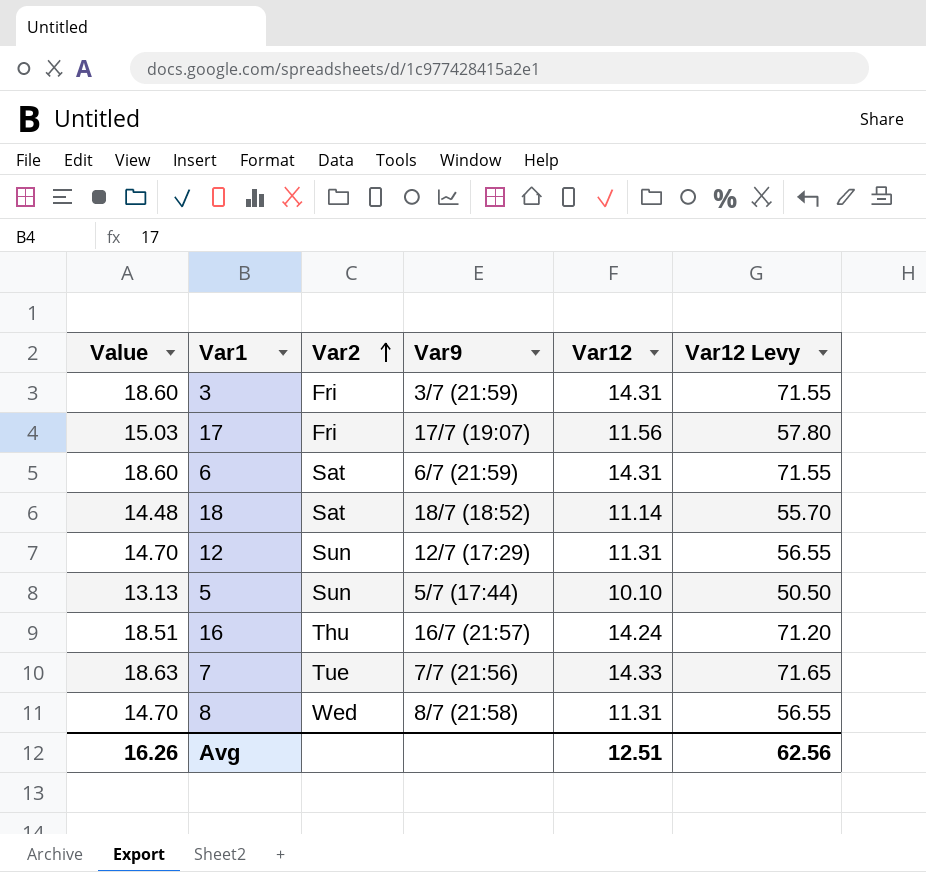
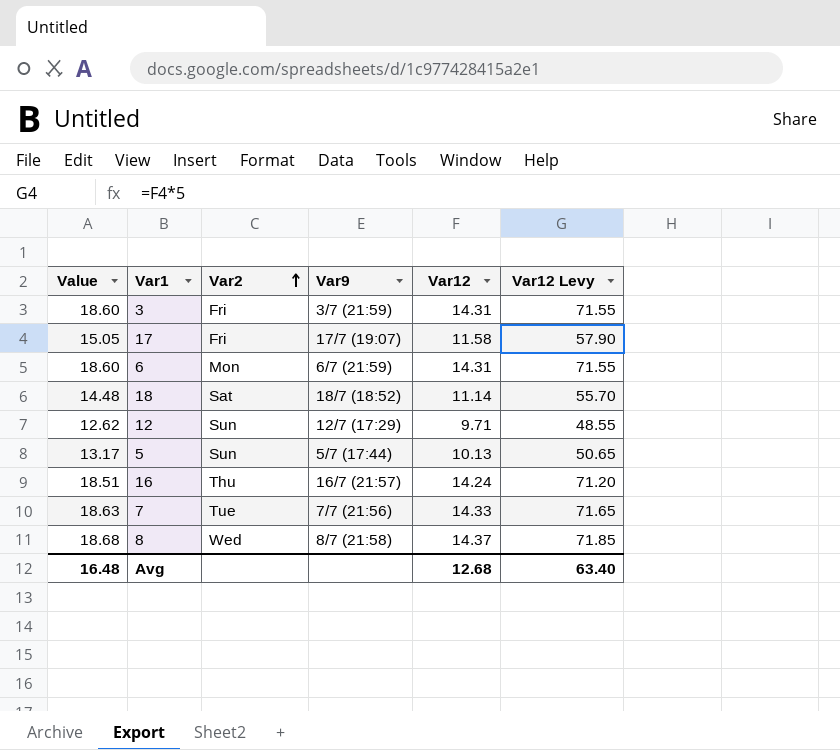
17 | Value: 15.03 -> 15.05
17 | Var12: 11.56 -> 11.58
17 | Var12 Levy: 57.80 -> 57.90
6 | Var2: Sat -> Mon
12 | Value: 14.70 -> 12.62
12 | Var12: 11.31 -> 9.71
12 | Var12 Levy: 56.55 -> 48.55
5 | Value: 13.13 -> 13.17
5 | Var12: 10.10 -> 10.13
5 | Var12 Levy: 50.50 -> 50.65
8 | Value: 14.70 -> 18.68
8 | Var12: 11.31 -> 14.37
8 | Var12 Levy: 56.55 -> 71.85
Avg | Value: 16.26 -> 16.48
Avg | Var12: 12.51 -> 12.68
Avg | Var12 Levy: 62.56 -> 63.40

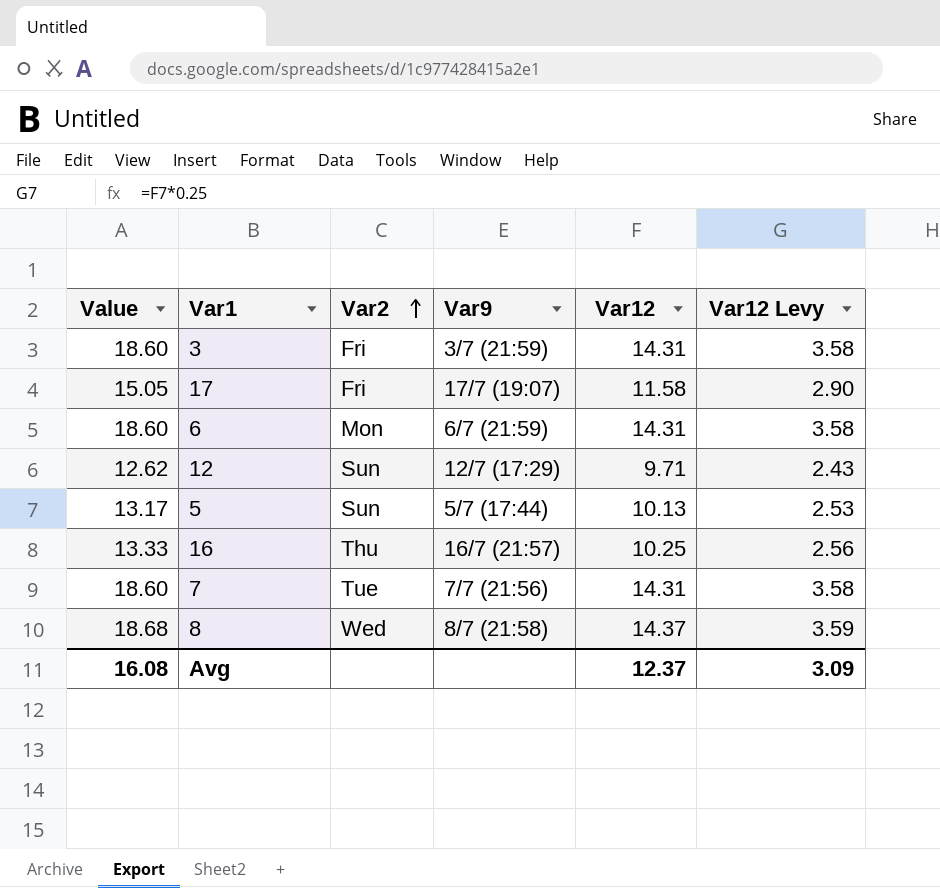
column Var12 Levy | formula: [Var12] * 5 -> [Var12] * 0.25
row 18: 14.48 | Sat | 18/7 (18:52) | 11.14 | 55.70 -> none
16 | Value: 18.51 -> 13.33
16 | Var12: 14.24 -> 10.25
7 | Value: 18.63 -> 18.60
7 | Var12: 14.33 -> 14.31
Avg | Value: 16.48 -> 16.08
Avg | Var12: 12.68 -> 12.37
Avg | Var12 Levy: 63.40 -> 3.09

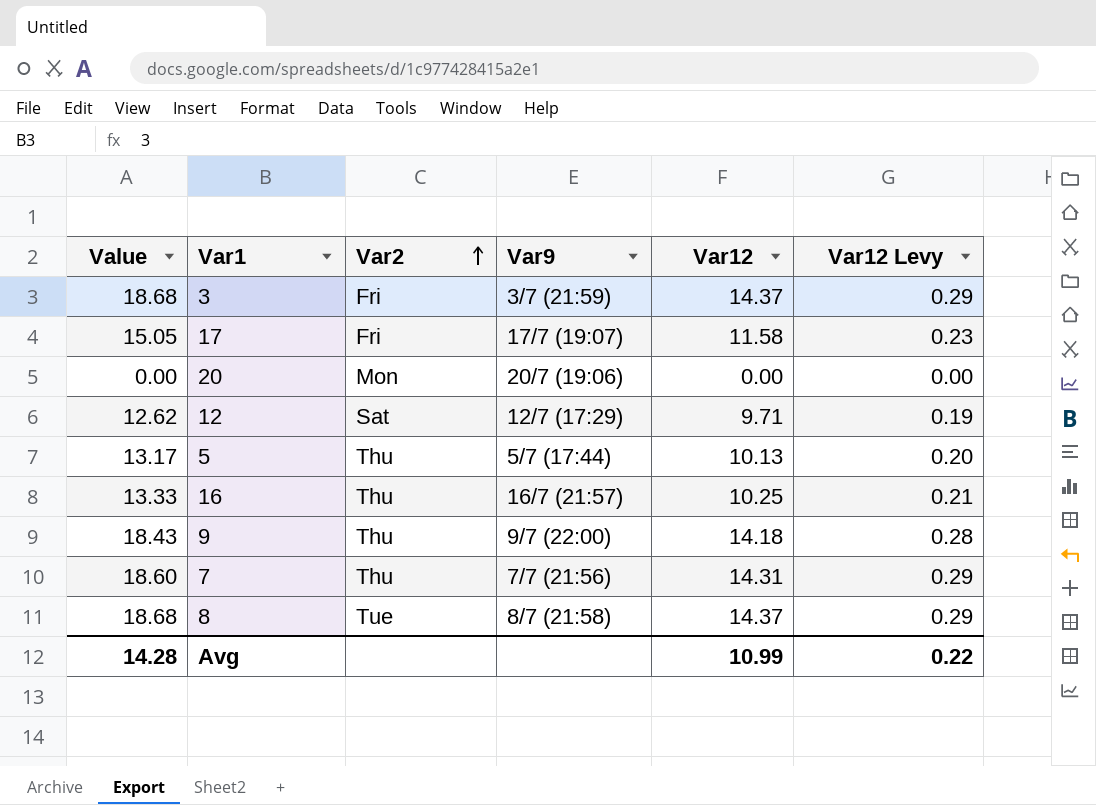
column Var12 Levy | formula: [Var12] * 0.25 -> [Var12] * 0.02
row 6: 18.60 | Mon | 6/7 (21:59) | 14.31 | 3.58 -> none
3 | Value: 18.60 -> 18.68
3 | Var12: 14.31 -> 14.37
row 20: none -> 0.00 | Mon | 20/7 (19:06) | 0.00 | 0.00
12 | Var2: Sun -> Sat
5 | Var2: Sun -> Thu
row 9: none -> 18.43 | Thu | 9/7 (22:00) | 14.18 | 0.28
7 | Var2: Tue -> Thu
8 | Var2: Wed -> Tue
Avg | Value: 16.08 -> 14.28
Avg | Var12: 12.37 -> 10.99
Avg | Var12 Levy: 3.09 -> 0.22

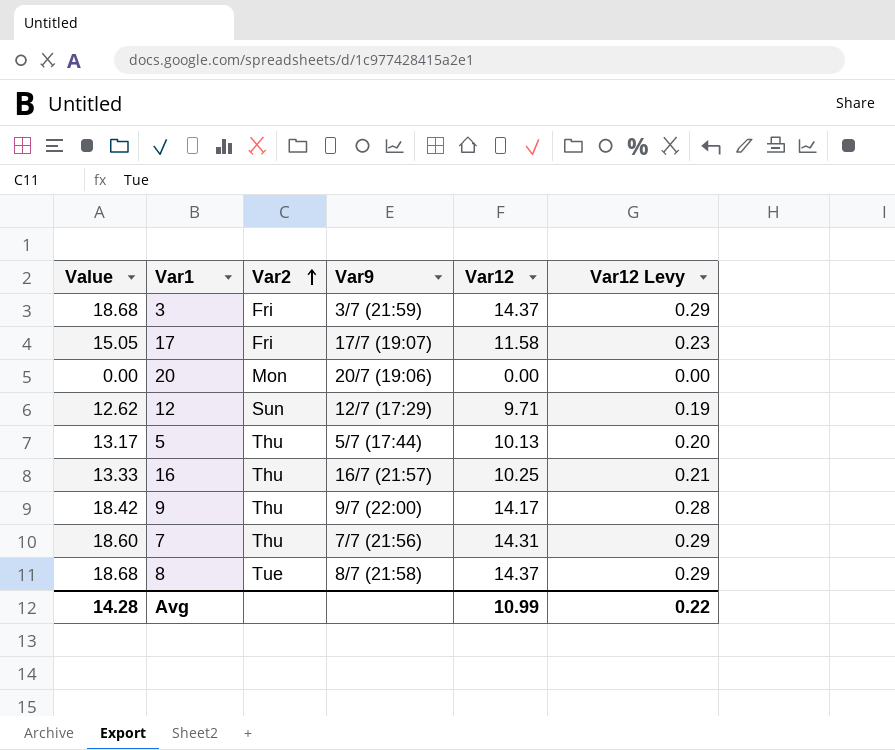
12 | Var2: Sat -> Sun
9 | Value: 18.43 -> 18.42
9 | Var12: 14.18 -> 14.17

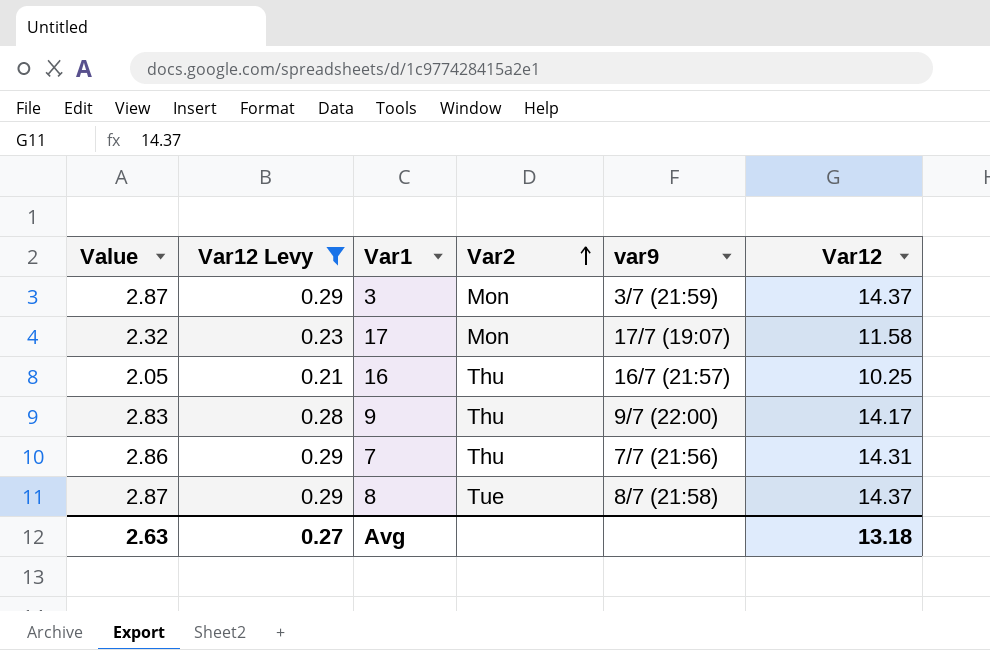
filter: none -> Var12 Levy >= 0.21
column Value | formula: [Var12] * 1.3 -> [Var12] * 0.2
column Var12 Levy | position: 6 -> 2
column name: Var9 -> var9
3 | Var2: Fri -> Mon
17 | Var2: Fri -> Mon
Avg | Value: 14.28 -> 2.63
Avg | Var12 Levy: 0.22 -> 0.27
Avg | Var12: 10.99 -> 13.18

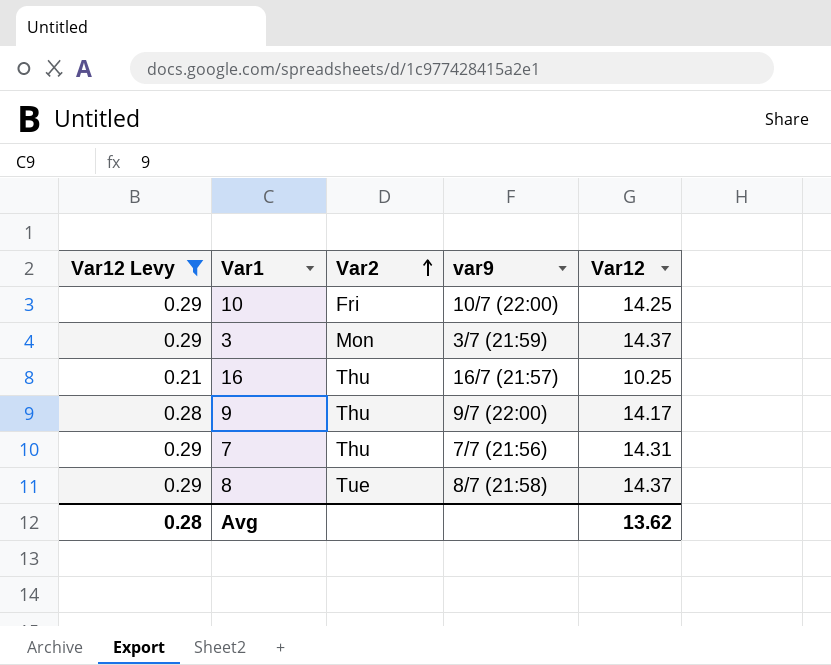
column Value | formula: [Var12] * 0.2 -> none
row 17: 2.32 | 0.23 | Mon | 17/7 (19:07) | 11.58 -> none
row 10: none -> 0.29 | Fri | 10/7 (22:00) | 14.25
Avg | Var12 Levy: 0.27 -> 0.28
Avg | Var12: 13.18 -> 13.62

